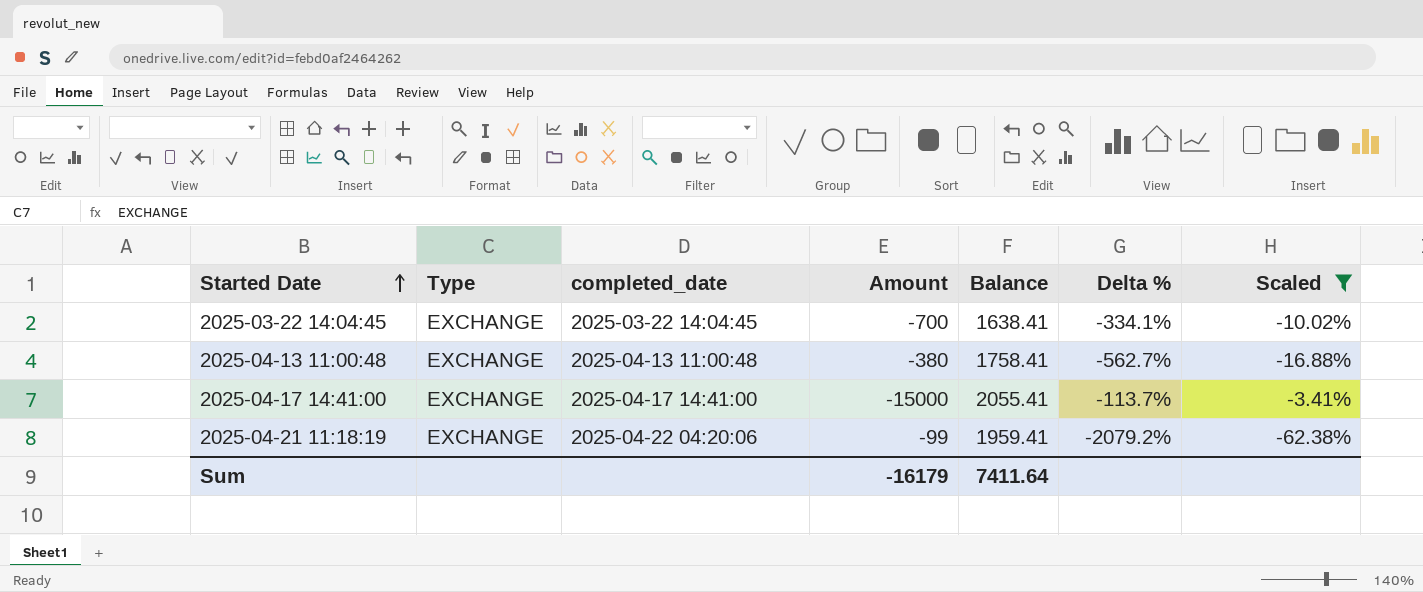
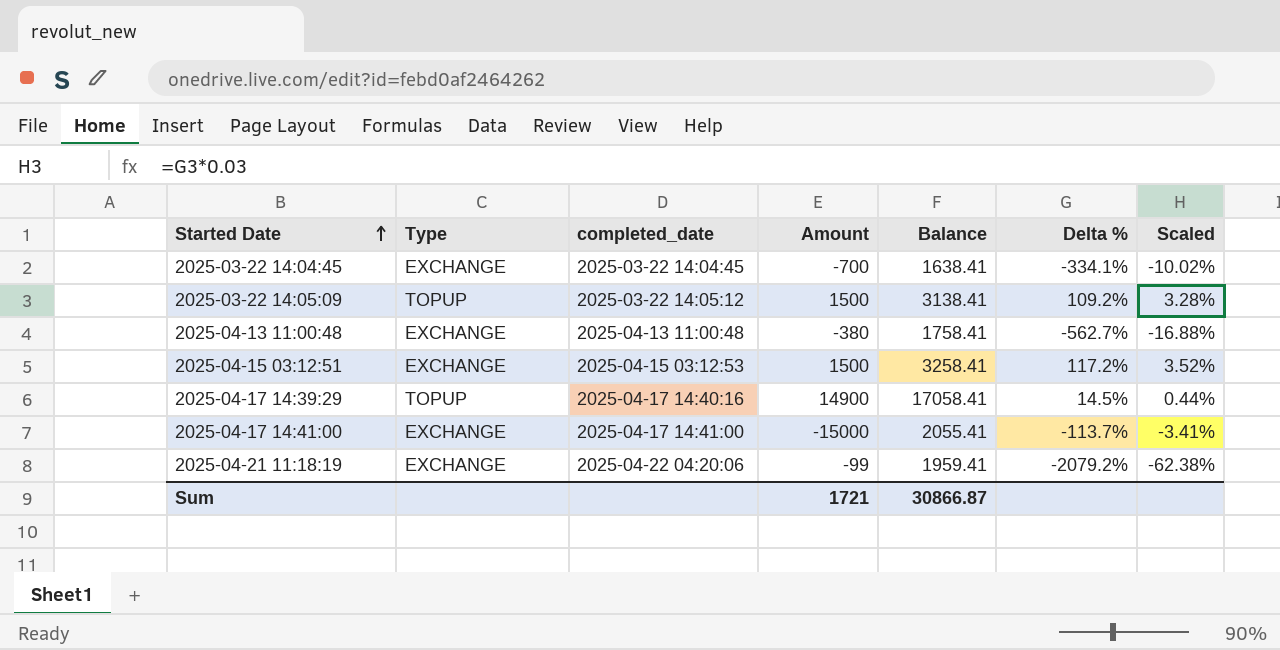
filter: Scaled <= -3.41% -> none
Sum | Amount: -16179 -> 1721
Sum | Balance: 7411.64 -> 30866.87

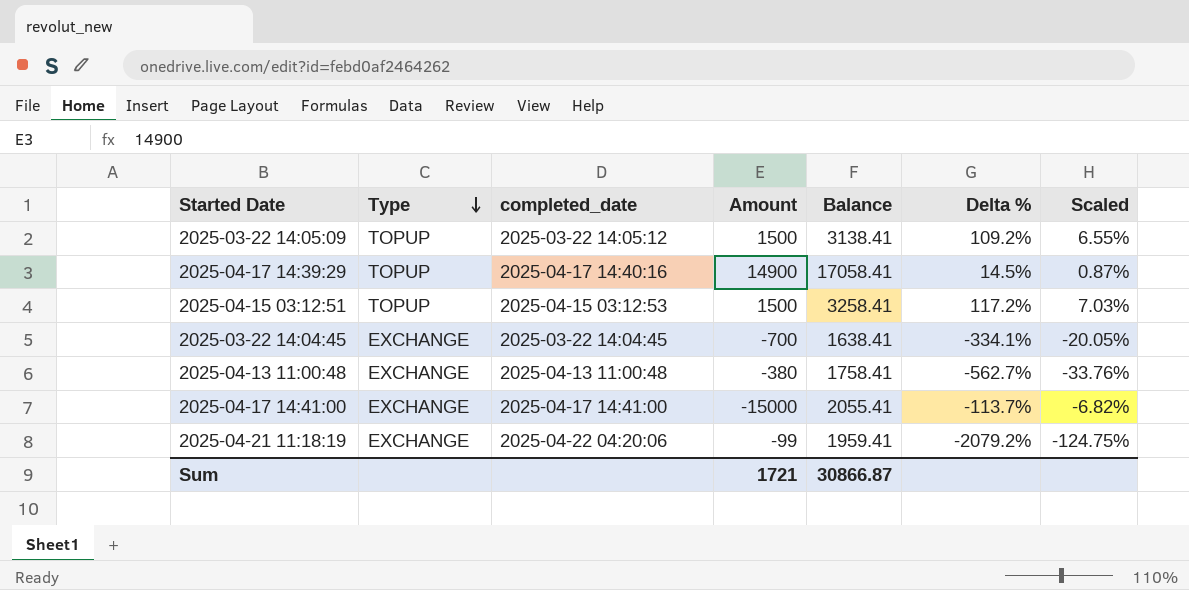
row order: Started Date ascending -> Type descending
column Scaled | formula: [Delta %] * 0.03 -> [Delta %] * 0.06
2025-04-15 03:12:51 | Type: EXCHANGE -> TOPUP

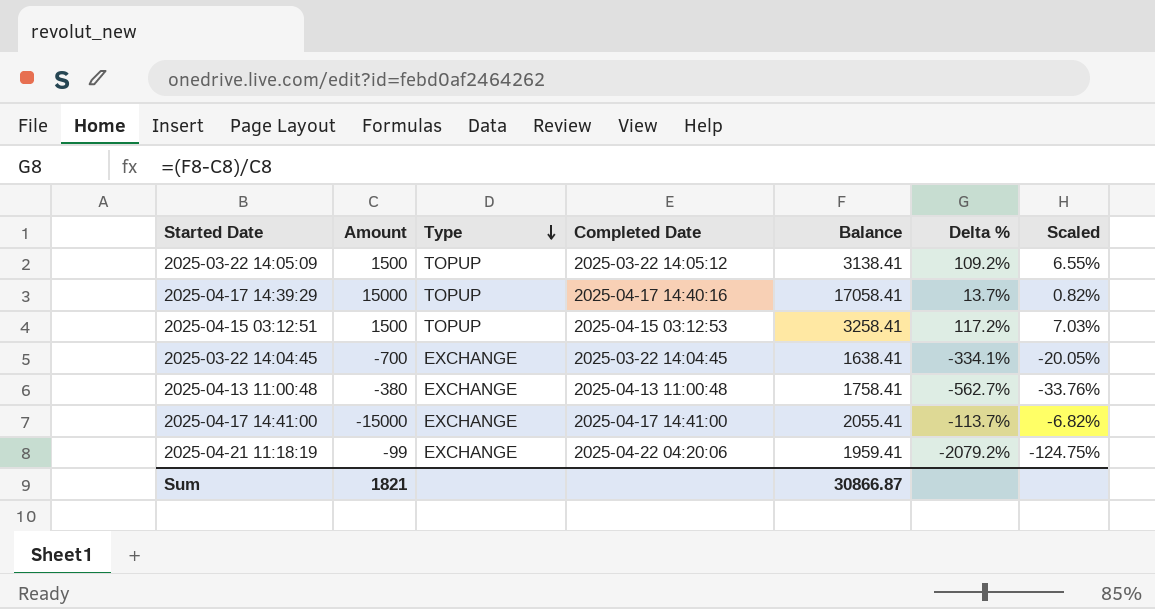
column Amount | position: 4 -> 2
column name: completed_date -> Completed Date
2025-04-17 14:39:29 | Amount: 14900 -> 15000
2025-04-17 14:39:29 | Delta %: 14.5% -> 13.7%
2025-04-17 14:39:29 | Scaled: 0.87% -> 0.82%
Sum | Amount: 1721 -> 1821

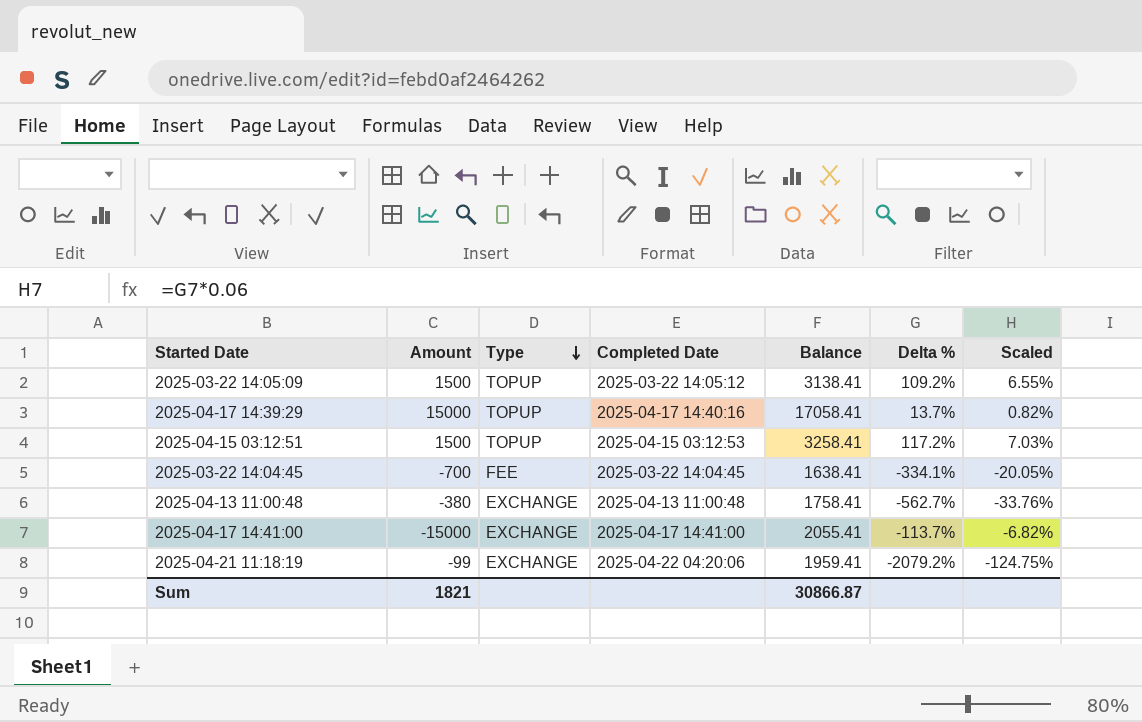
2025-03-22 14:04:45 | Type: EXCHANGE -> FEE

